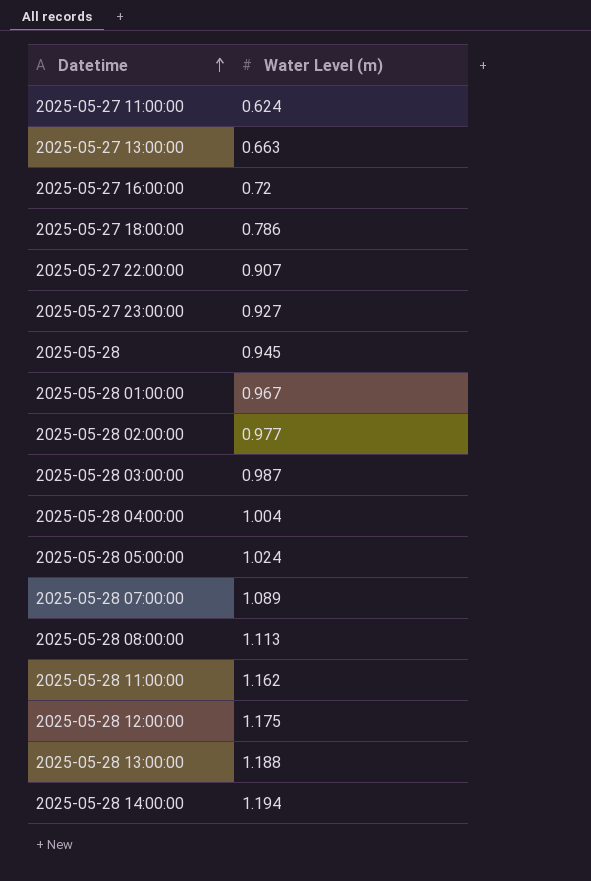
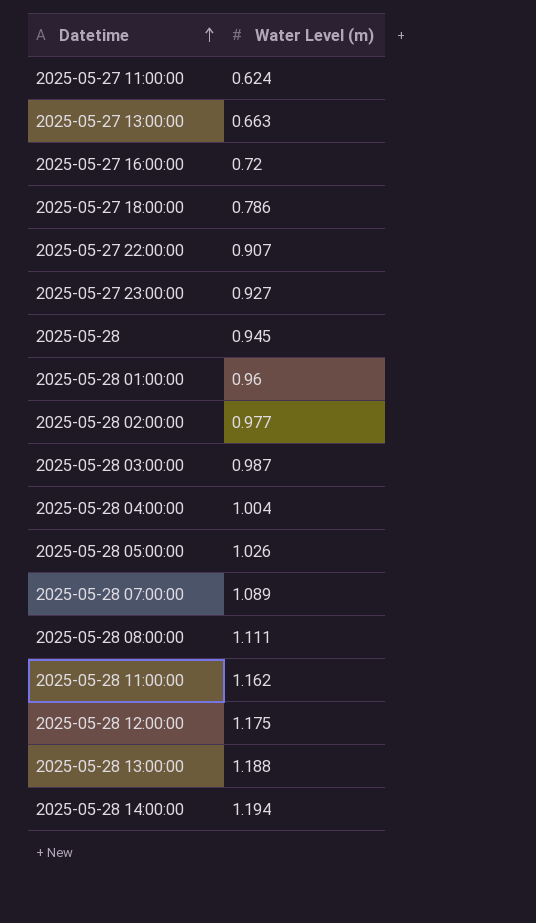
2025-05-28 01:00:00 | Water Level (m): 0.967 -> 0.96
2025-05-28 05:00:00 | Water Level (m): 1.024 -> 1.026
2025-05-28 08:00:00 | Water Level (m): 1.113 -> 1.111

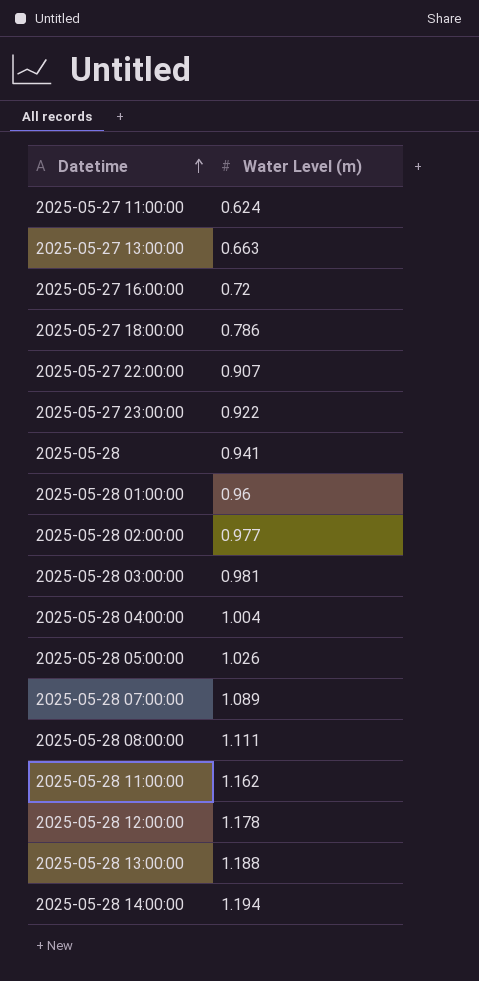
2025-05-27 23:00:00 | Water Level (m): 0.927 -> 0.922
2025-05-28 | Water Level (m): 0.945 -> 0.941
2025-05-28 03:00:00 | Water Level (m): 0.987 -> 0.981
2025-05-28 12:00:00 | Water Level (m): 1.175 -> 1.178

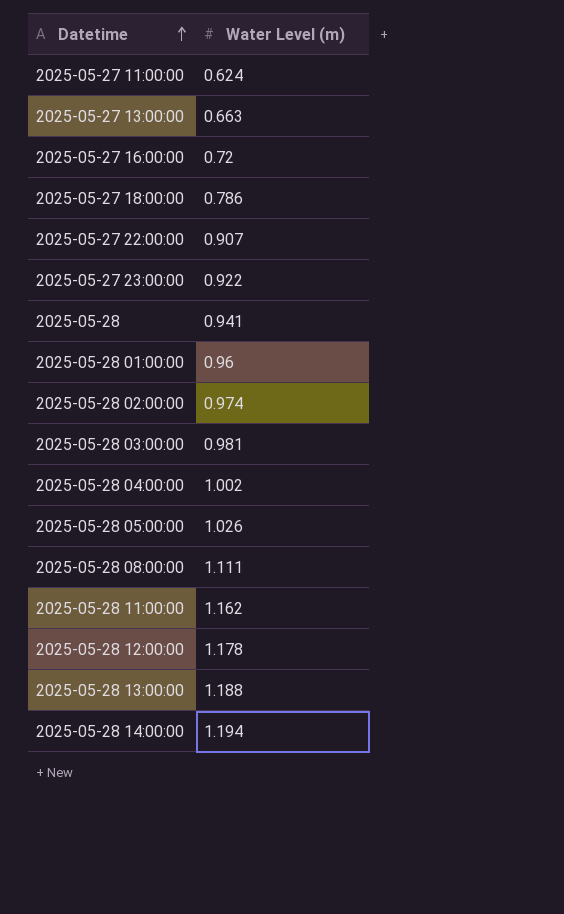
row 2025-05-28 07:00:00: 1.089 -> none
2025-05-28 02:00:00 | Water Level (m): 0.977 -> 0.974
2025-05-28 04:00:00 | Water Level (m): 1.004 -> 1.002

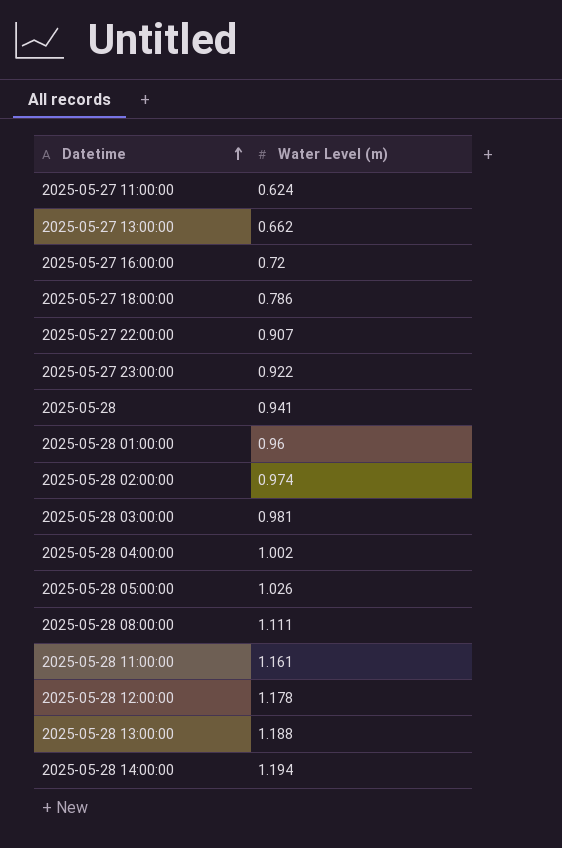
2025-05-27 13:00:00 | Water Level (m): 0.663 -> 0.662
2025-05-28 11:00:00 | Water Level (m): 1.162 -> 1.161

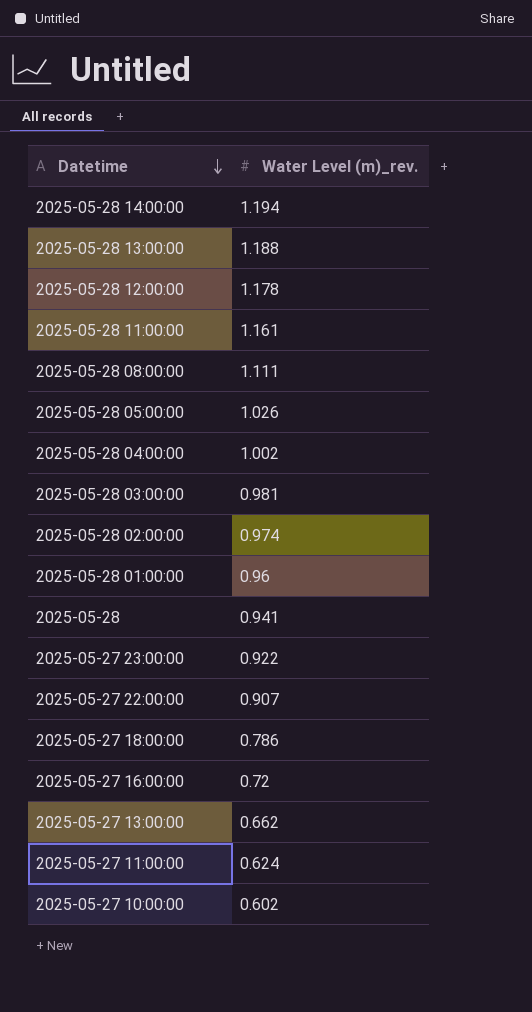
row order: Datetime ascending -> Datetime descending
column name: Water Level (m) -> Water Level (m)_rev.
row 2025-05-27 10:00:00: none -> 0.602

